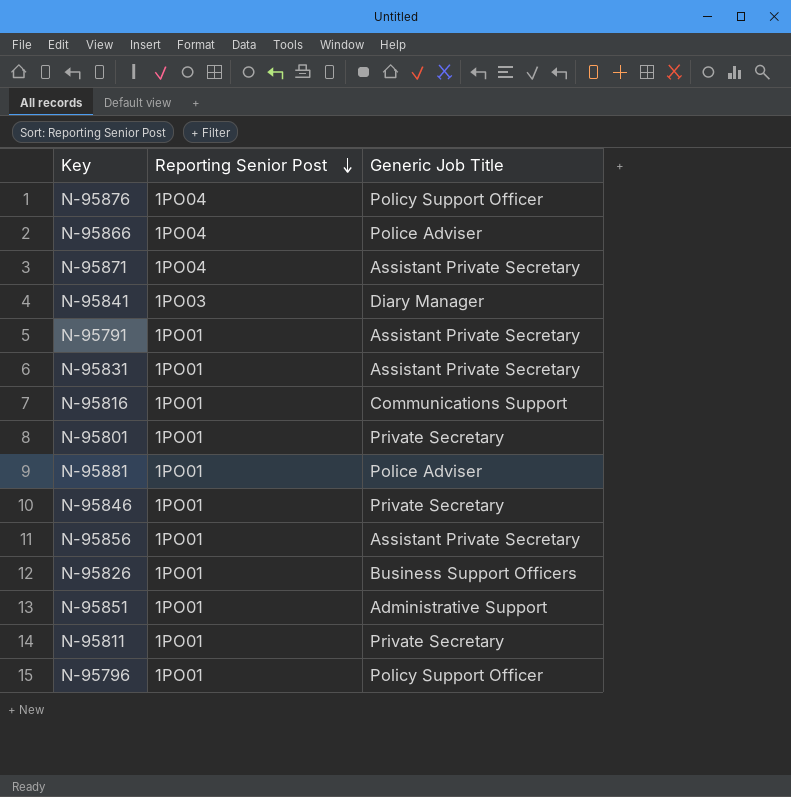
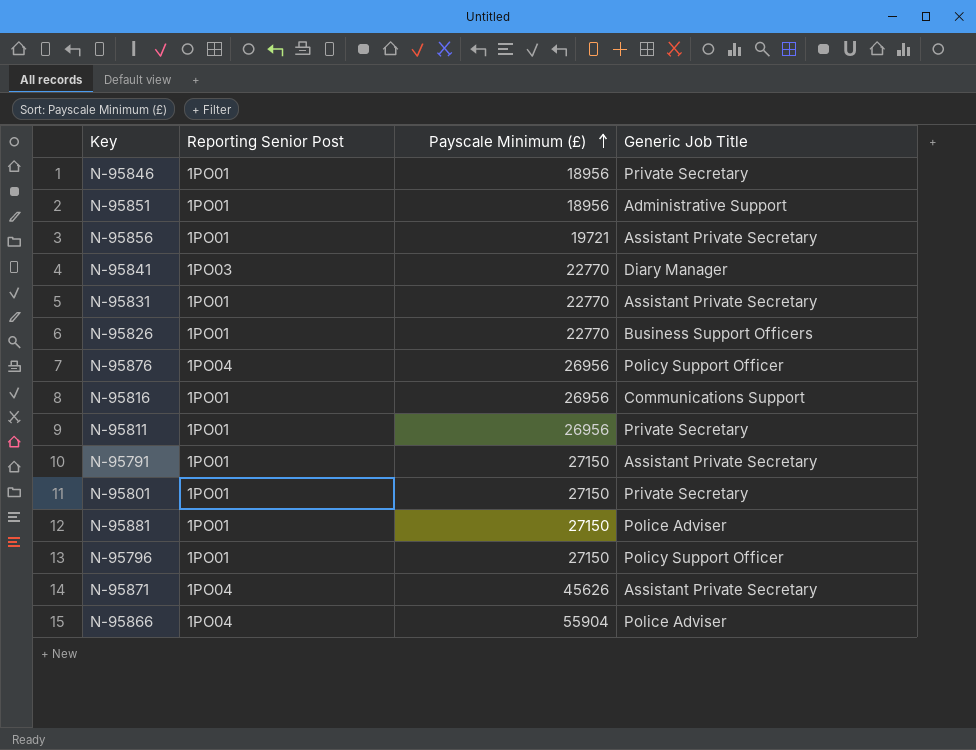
row order: Reporting Senior Post descending -> Payscale Minimum (£) ascending
column Payscale Minimum (£) | position: none -> 3

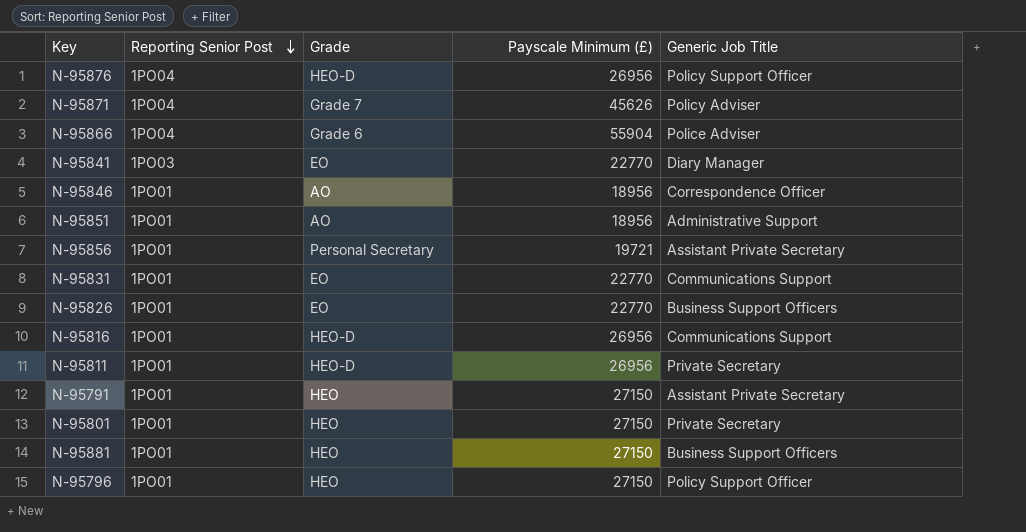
row order: Payscale Minimum (£) ascending -> Reporting Senior Post descending
column Grade | position: none -> 3
N-95871 | Generic Job Title: Assistant Private Secretary -> Policy Adviser
N-95846 | Generic Job Title: Private Secretary -> Correspondence Officer
N-95831 | Generic Job Title: Assistant Private Secretary -> Communications Support
N-95881 | Generic Job Title: Police Adviser -> Business Support Officers

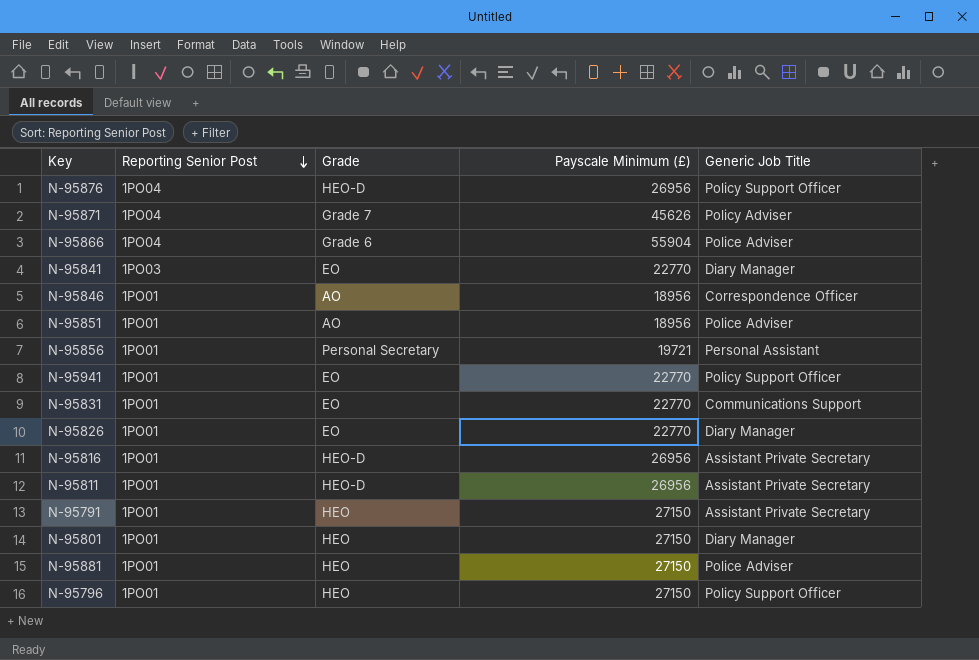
N-95851 | Generic Job Title: Administrative Support -> Police Adviser
N-95856 | Generic Job Title: Assistant Private Secretary -> Personal Assistant
row N-95941: none -> 1PO01 | EO | 22770 | Policy Support Officer
N-95826 | Generic Job Title: Business Support Officers -> Diary Manager
N-95816 | Generic Job Title: Communications Support -> Assistant Private Secretary
N-95811 | Generic Job Title: Private Secretary -> Assistant Private Secretary
N-95801 | Generic Job Title: Private Secretary -> Diary Manager
N-95881 | Generic Job Title: Business Support Officers -> Police Adviser

